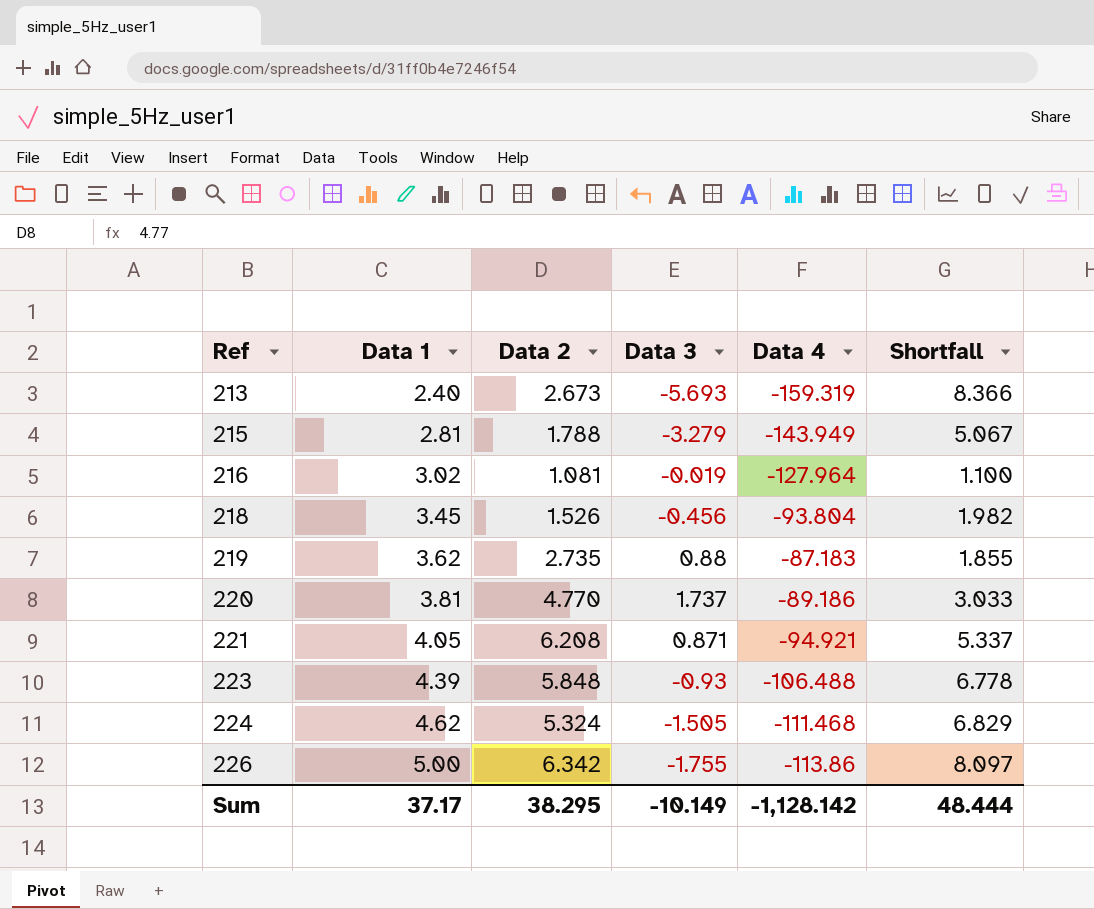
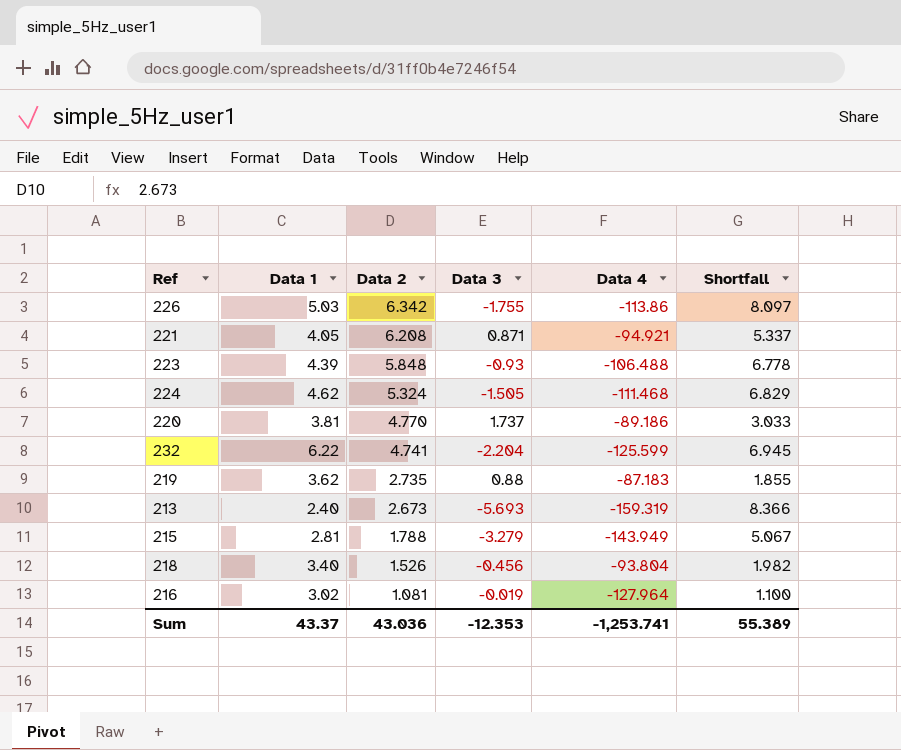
row order: Ref ascending -> Data 2 descending
226 | Data 1: 5.00 -> 5.03
row 232: none -> 6.22 | 4.741 | -2.204 | -125.599 | 6.945
218 | Data 1: 3.45 -> 3.40
Sum | Data 1: 37.17 -> 43.37
Sum | Data 2: 38.295 -> 43.036
Sum | Data 3: -10.149 -> -12.353
Sum | Data 4: -1,128.142 -> -1,253.741
Sum | Shortfall: 48.444 -> 55.389

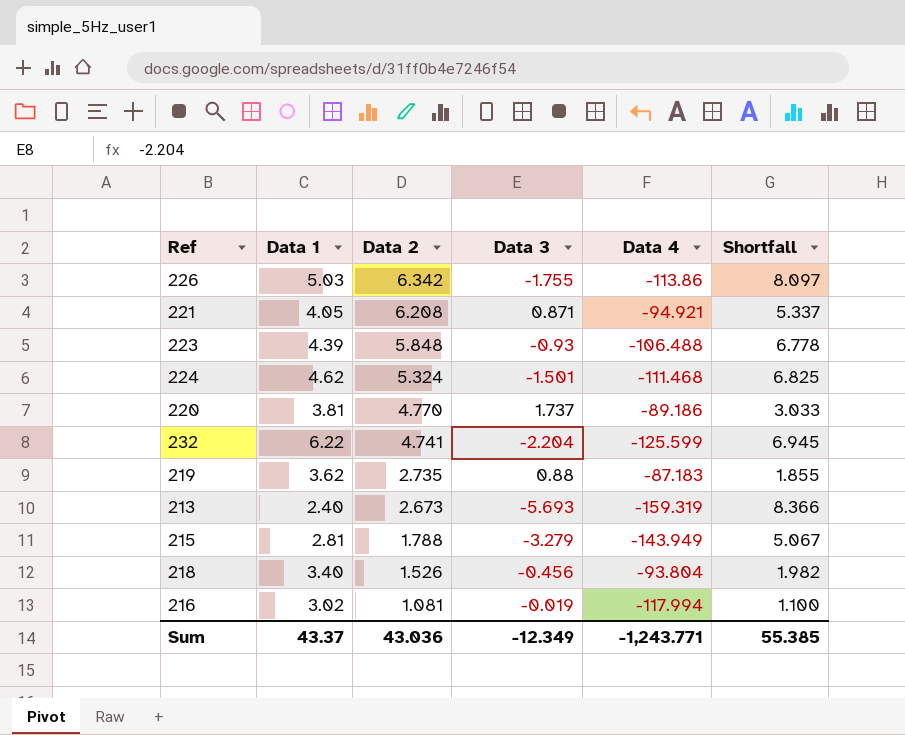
224 | Data 3: -1.505 -> -1.501
224 | Shortfall: 6.829 -> 6.825
216 | Data 4: -127.964 -> -117.994
Sum | Data 3: -12.353 -> -12.349
Sum | Data 4: -1,253.741 -> -1,243.771
Sum | Shortfall: 55.389 -> 55.385

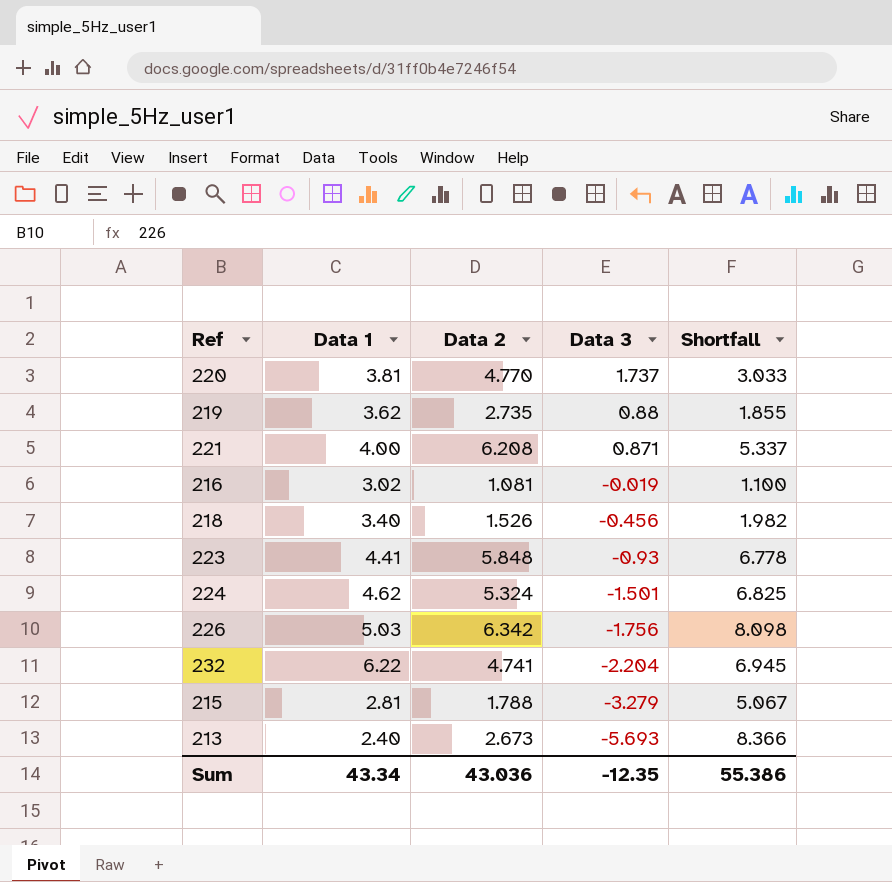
row order: Data 2 descending -> Data 3 descending
column Data 4 | position: 5 -> none
221 | Data 1: 4.05 -> 4.00
223 | Data 1: 4.39 -> 4.41
226 | Data 3: -1.755 -> -1.756
226 | Shortfall: 8.097 -> 8.098
Sum | Data 1: 43.37 -> 43.34
Sum | Data 3: -12.349 -> -12.35
Sum | Shortfall: 55.385 -> 55.386

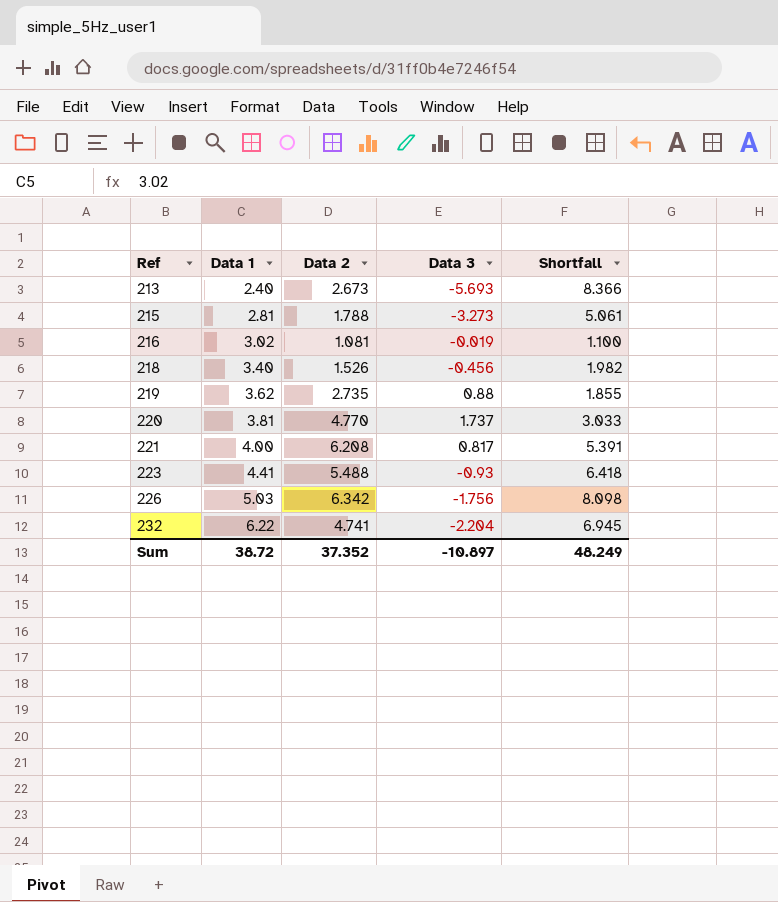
row order: Data 3 descending -> Ref ascending
row 224: 4.62 | 5.324 | -1.501 | 6.825 -> none
215 | Data 3: -3.279 -> -3.273
215 | Shortfall: 5.067 -> 5.061
221 | Data 3: 0.871 -> 0.817
221 | Shortfall: 5.337 -> 5.391
223 | Data 2: 5.848 -> 5.488
223 | Shortfall: 6.778 -> 6.418
Sum | Data 1: 43.34 -> 38.72
Sum | Data 2: 43.036 -> 37.352
Sum | Data 3: -12.35 -> -10.897
Sum | Shortfall: 55.386 -> 48.249

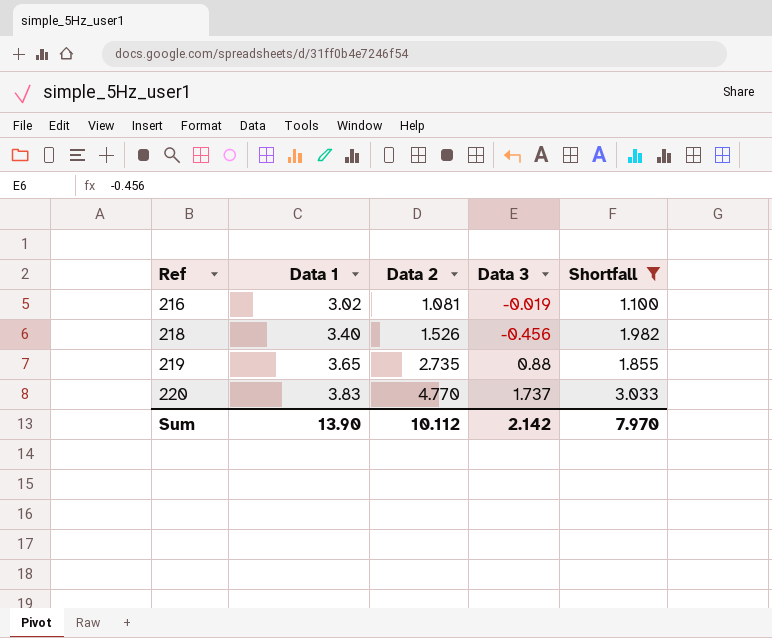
filter: none -> Shortfall <= 3.033
219 | Data 1: 3.62 -> 3.65
220 | Data 1: 3.81 -> 3.83
Sum | Data 1: 38.72 -> 13.90
Sum | Data 2: 37.352 -> 10.112
Sum | Data 3: -10.897 -> 2.142
Sum | Shortfall: 48.249 -> 7.970

